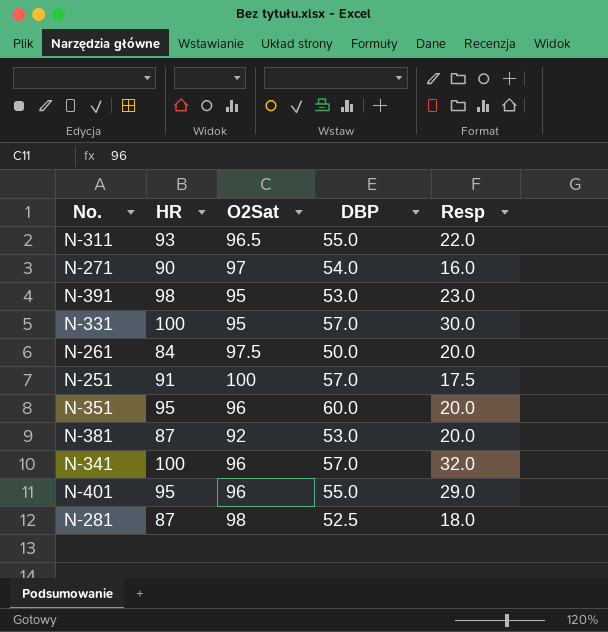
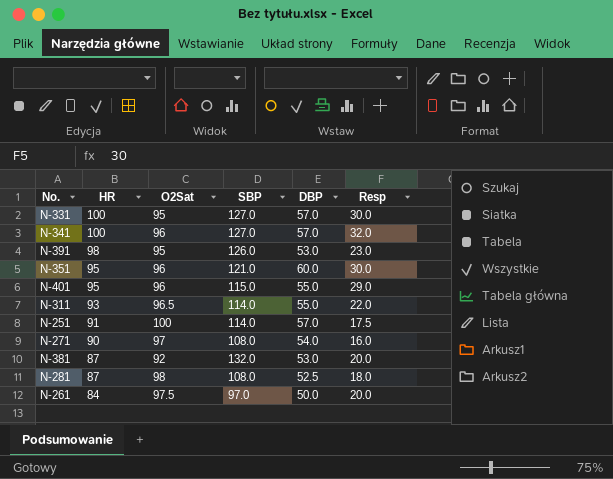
row order: none -> HR descending
column SBP | position: none -> 4
N-351 | Resp: 20.0 -> 30.0

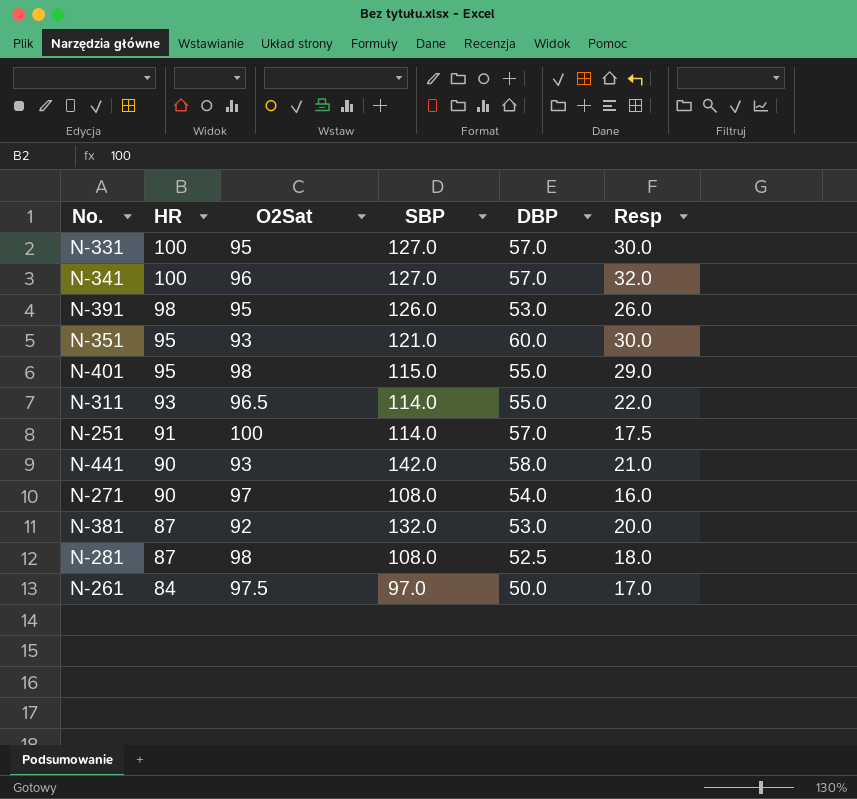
N-391 | Resp: 23.0 -> 26.0
N-351 | O2Sat: 96 -> 93
N-401 | O2Sat: 96 -> 98
row N-441: none -> 90 | 93 | 142.0 | 58.0 | 21.0
N-261 | Resp: 20.0 -> 17.0

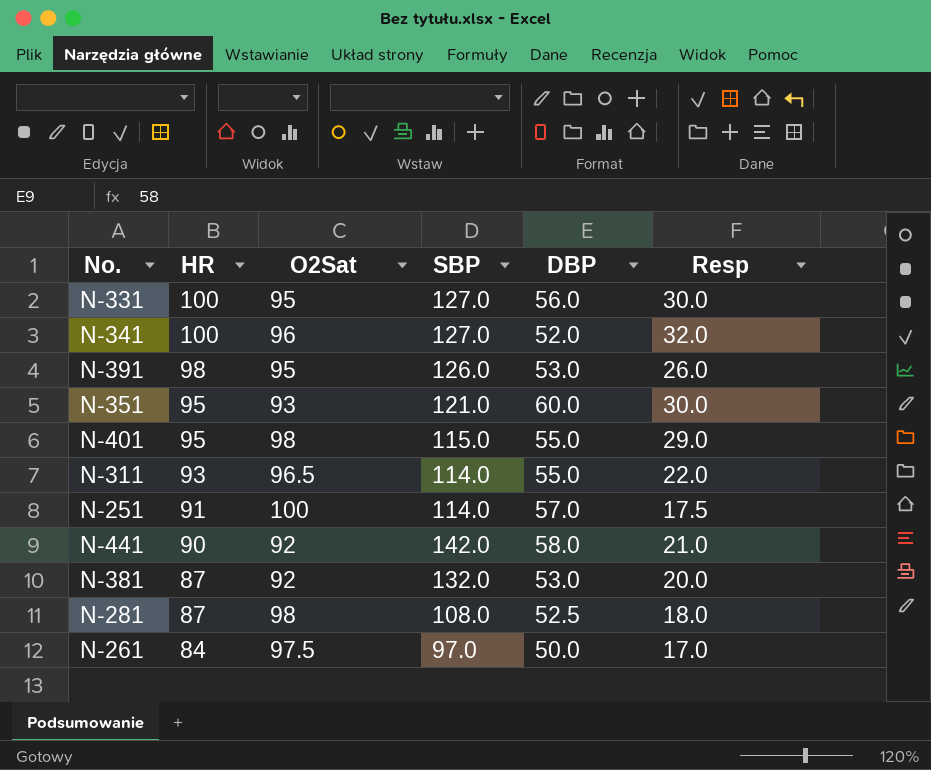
row N-271: 90 | 97 | 108.0 | 54.0 | 16.0 -> none
N-331 | DBP: 57.0 -> 56.0
N-341 | DBP: 57.0 -> 52.0
N-441 | O2Sat: 93 -> 92

